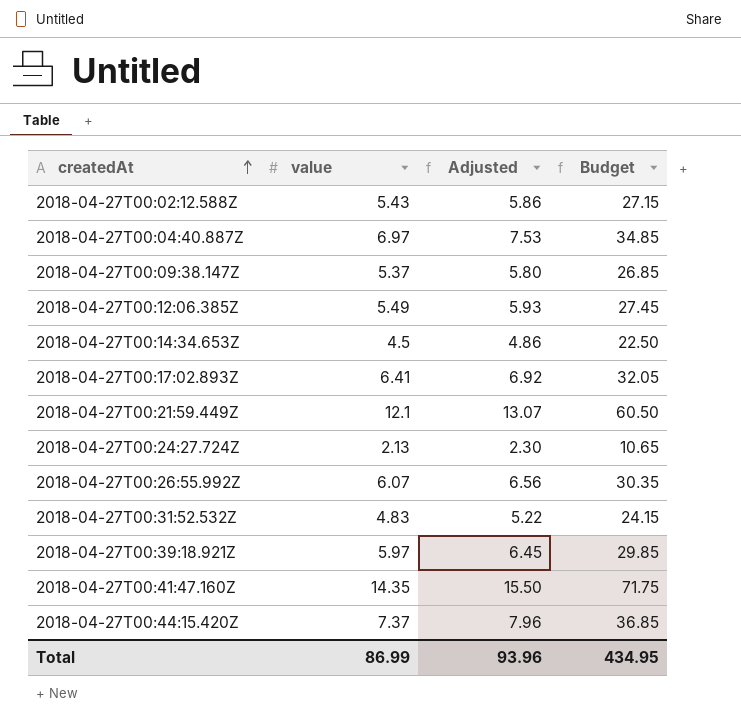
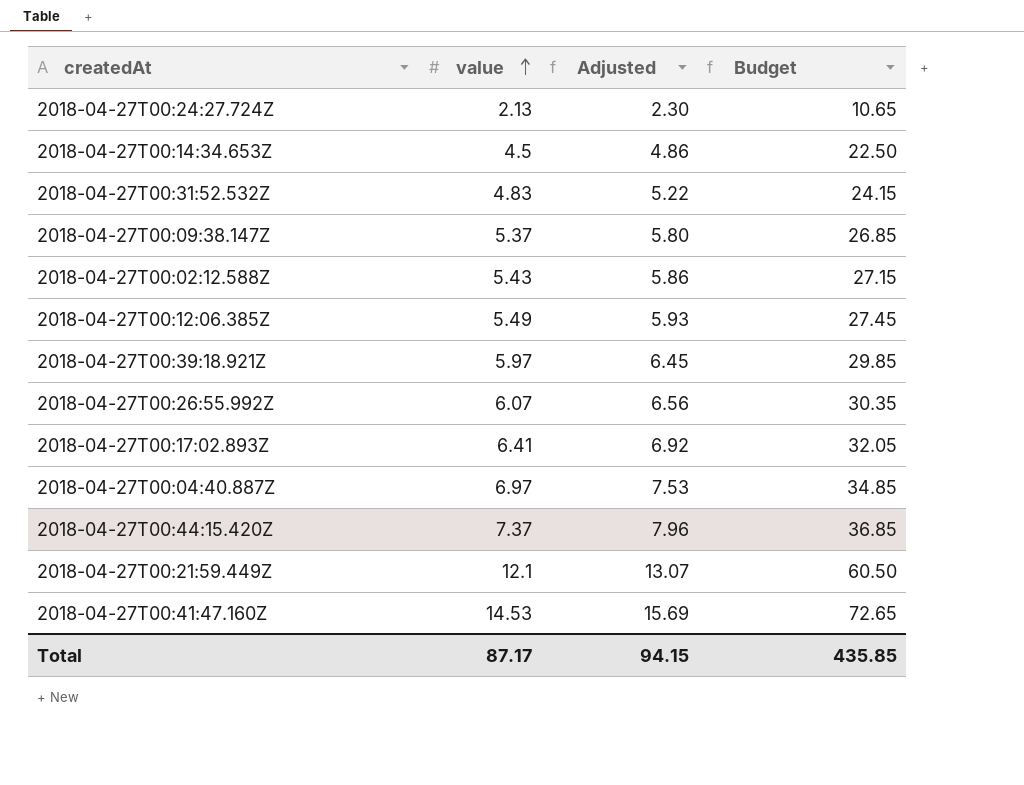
row order: createdAt ascending -> value ascending
2018-04-27T00:41:47.160Z | value: 14.35 -> 14.53
2018-04-27T00:41:47.160Z | Adjusted: 15.50 -> 15.69
2018-04-27T00:41:47.160Z | Budget: 71.75 -> 72.65
Total | value: 86.99 -> 87.17
Total | Adjusted: 93.96 -> 94.15
Total | Budget: 434.95 -> 435.85

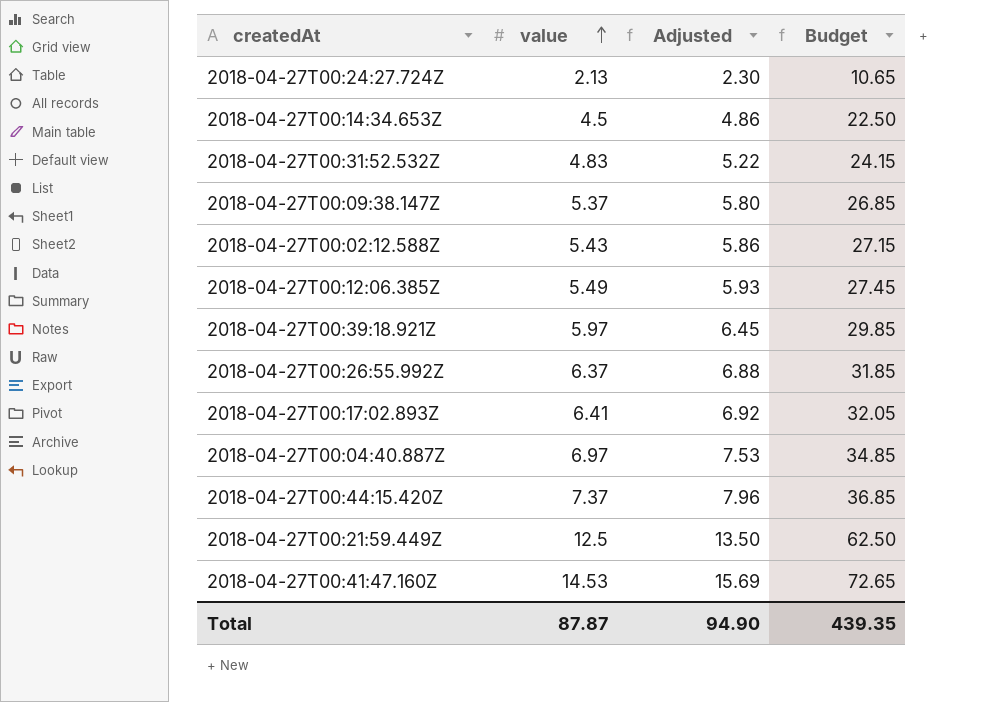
2018-04-27T00:26:55.992Z | value: 6.07 -> 6.37
2018-04-27T00:26:55.992Z | Adjusted: 6.56 -> 6.88
2018-04-27T00:26:55.992Z | Budget: 30.35 -> 31.85
2018-04-27T00:21:59.449Z | value: 12.1 -> 12.5
2018-04-27T00:21:59.449Z | Adjusted: 13.07 -> 13.50
2018-04-27T00:21:59.449Z | Budget: 60.50 -> 62.50
Total | value: 87.17 -> 87.87
Total | Adjusted: 94.15 -> 94.90
Total | Budget: 435.85 -> 439.35

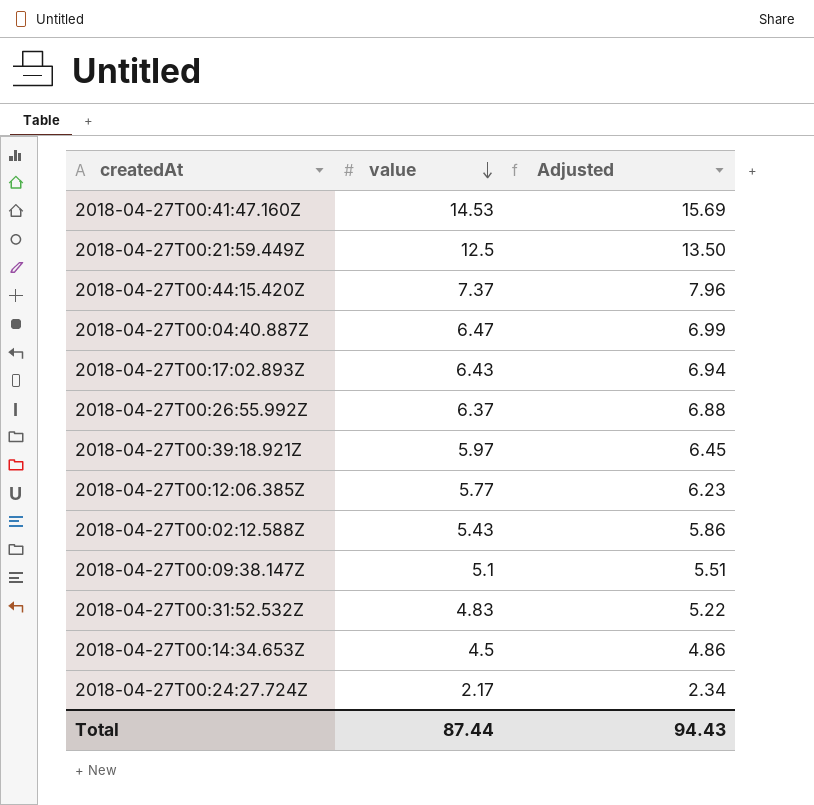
row order: value ascending -> value descending
column Budget | formula: [value] * 5 -> none
2018-04-27T00:04:40.887Z | value: 6.97 -> 6.47
2018-04-27T00:04:40.887Z | Adjusted: 7.53 -> 6.99
2018-04-27T00:17:02.893Z | value: 6.41 -> 6.43
2018-04-27T00:17:02.893Z | Adjusted: 6.92 -> 6.94
2018-04-27T00:12:06.385Z | value: 5.49 -> 5.77
2018-04-27T00:12:06.385Z | Adjusted: 5.93 -> 6.23
2018-04-27T00:09:38.147Z | value: 5.37 -> 5.1
2018-04-27T00:09:38.147Z | Adjusted: 5.80 -> 5.51
2018-04-27T00:24:27.724Z | value: 2.13 -> 2.17
2018-04-27T00:24:27.724Z | Adjusted: 2.30 -> 2.34
Total | value: 87.87 -> 87.44
Total | Adjusted: 94.90 -> 94.43

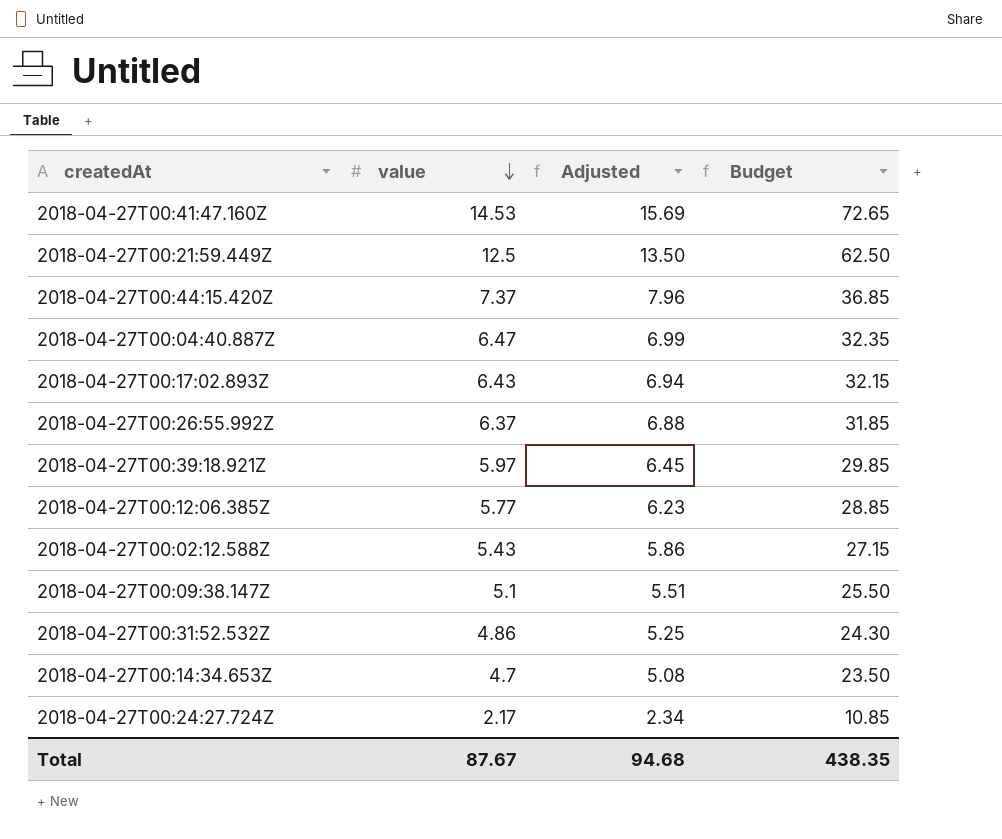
column Budget | formula: none -> [value] * 5
2018-04-27T00:31:52.532Z | value: 4.83 -> 4.86
2018-04-27T00:31:52.532Z | Adjusted: 5.22 -> 5.25
2018-04-27T00:14:34.653Z | value: 4.5 -> 4.7
2018-04-27T00:14:34.653Z | Adjusted: 4.86 -> 5.08
Total | value: 87.44 -> 87.67
Total | Adjusted: 94.43 -> 94.68

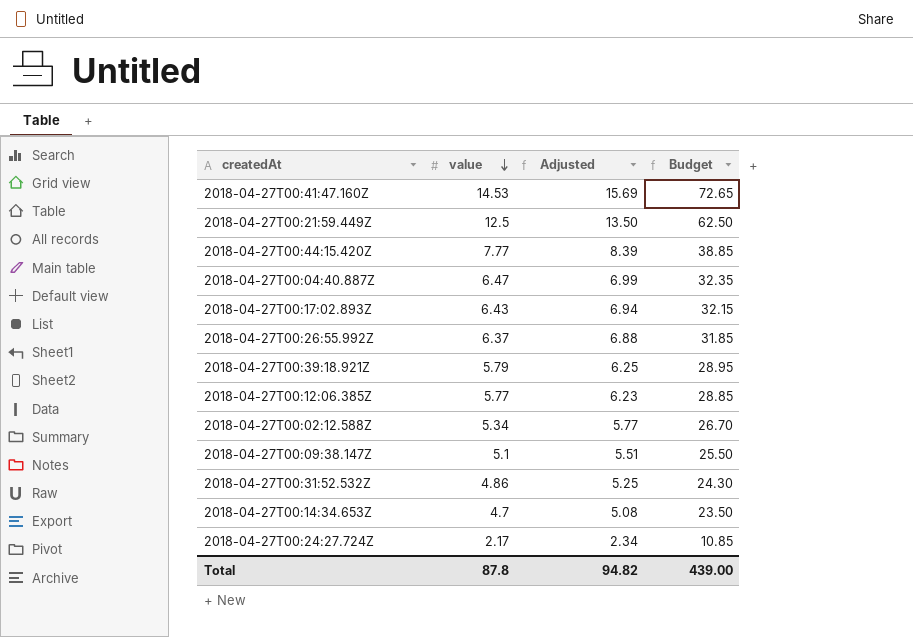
2018-04-27T00:44:15.420Z | value: 7.37 -> 7.77
2018-04-27T00:44:15.420Z | Adjusted: 7.96 -> 8.39
2018-04-27T00:44:15.420Z | Budget: 36.85 -> 38.85
2018-04-27T00:39:18.921Z | value: 5.97 -> 5.79
2018-04-27T00:39:18.921Z | Adjusted: 6.45 -> 6.25
2018-04-27T00:39:18.921Z | Budget: 29.85 -> 28.95
2018-04-27T00:02:12.588Z | value: 5.43 -> 5.34
2018-04-27T00:02:12.588Z | Adjusted: 5.86 -> 5.77
2018-04-27T00:02:12.588Z | Budget: 27.15 -> 26.70
Total | value: 87.67 -> 87.8
Total | Adjusted: 94.68 -> 94.82
Total | Budget: 438.35 -> 439.00

